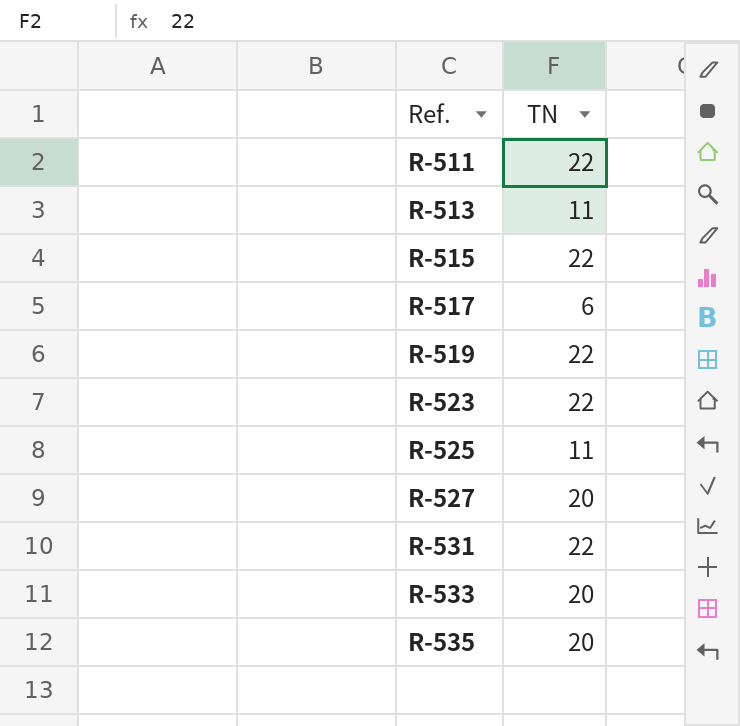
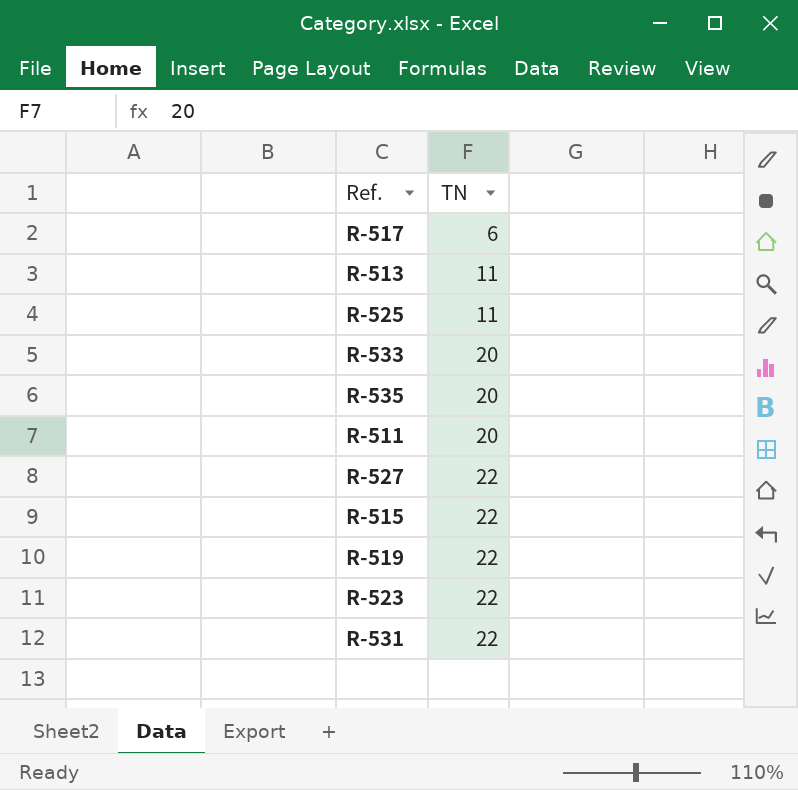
row order: Ref. ascending -> TN ascending
R-511 | TN: 22 -> 20
R-527 | TN: 20 -> 22

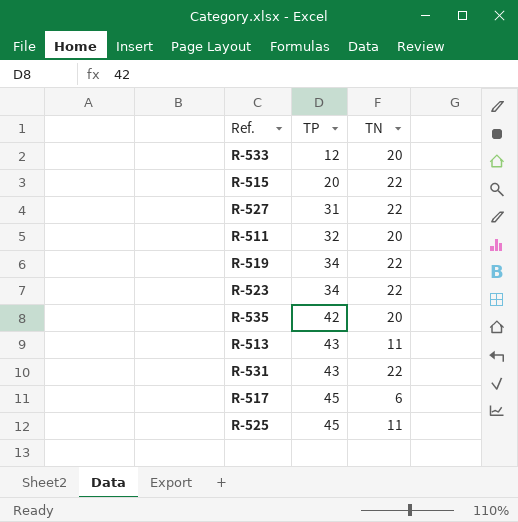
row order: TN ascending -> TP ascending
column TP | position: none -> 2

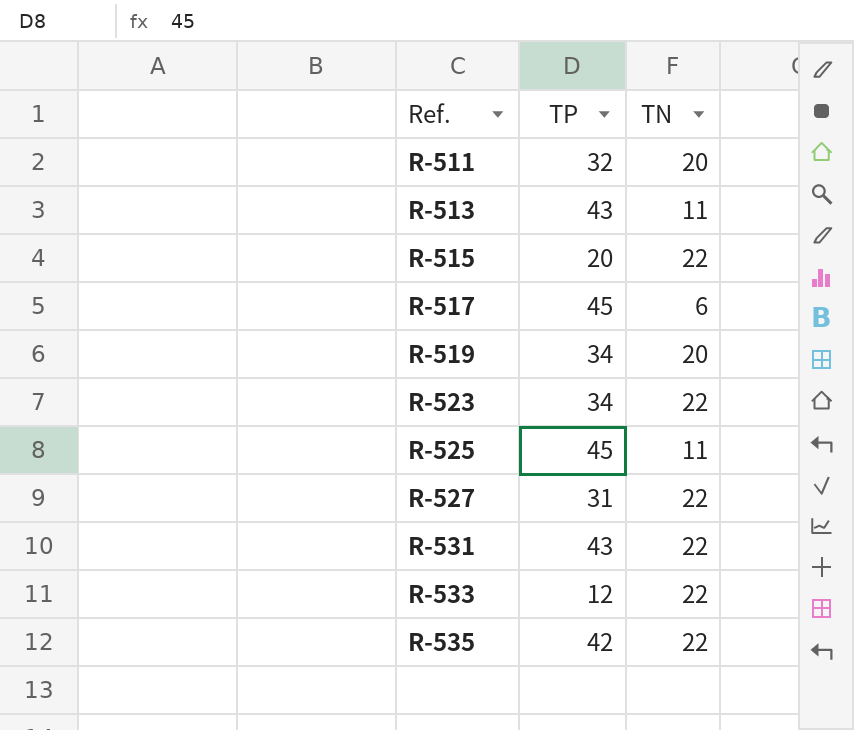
row order: TP ascending -> Ref. ascending
R-519 | TN: 22 -> 20
R-533 | TN: 20 -> 22
R-535 | TN: 20 -> 22

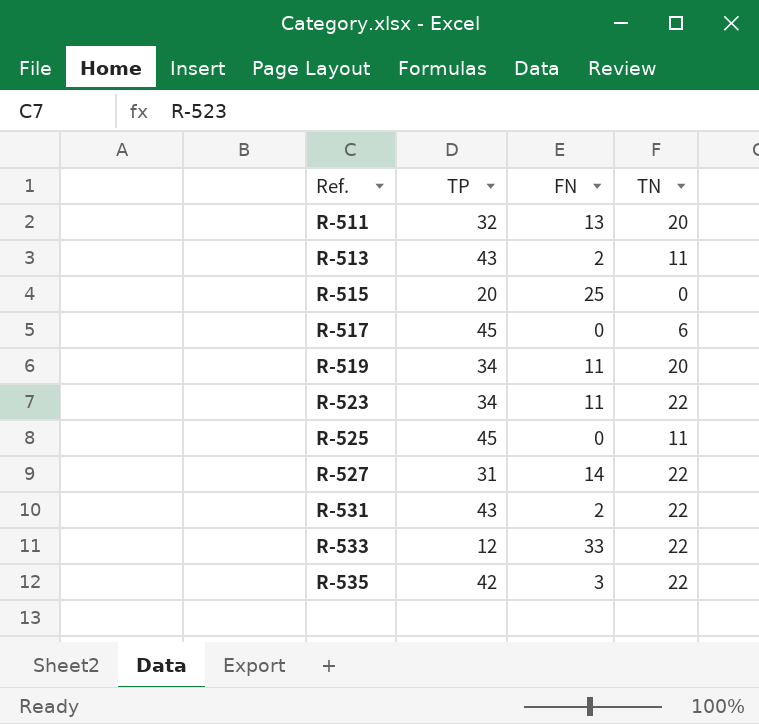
column FN | position: none -> 3
R-515 | TN: 22 -> 0

